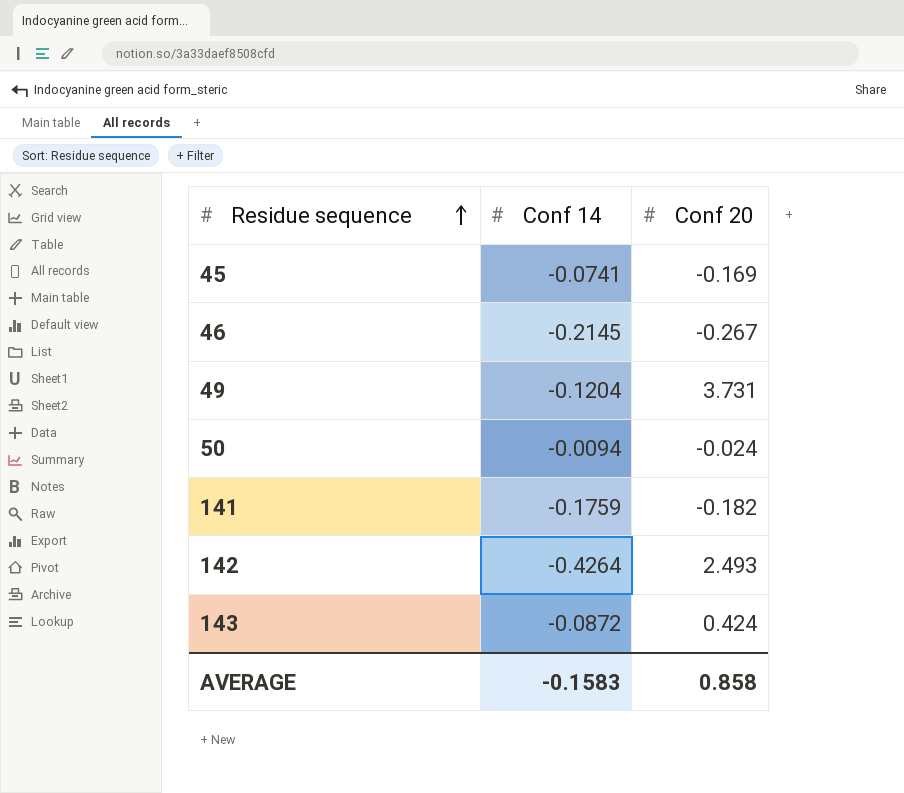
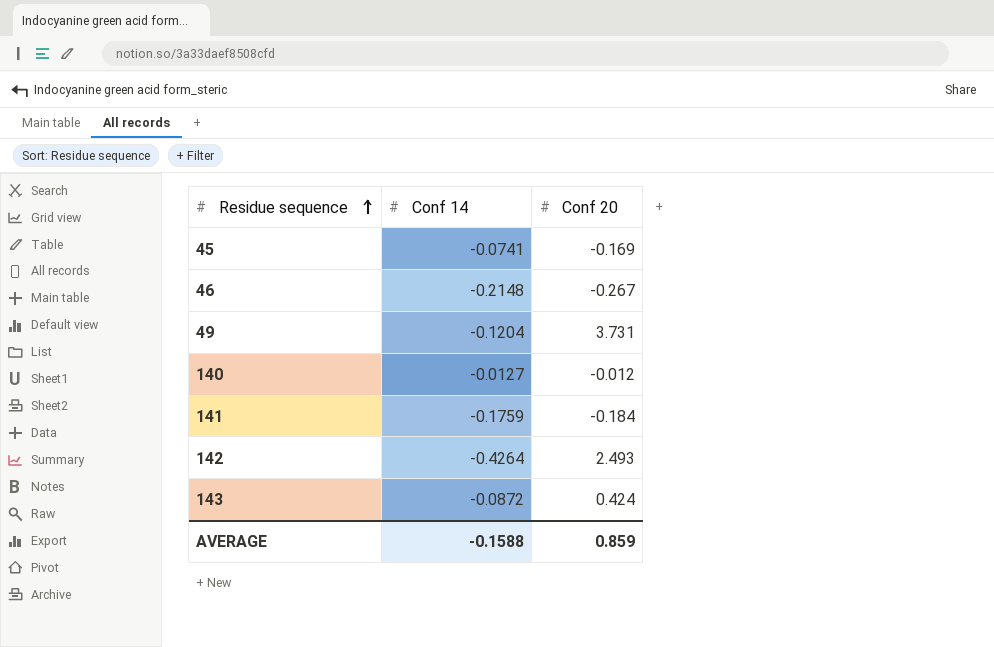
row 50: -0.0094 | -0.024 -> none
46 | Conf 14: -0.2145 -> -0.2148
row 140: none -> -0.0127 | -0.012
141 | Conf 20: -0.182 -> -0.184
AVERAGE | Conf 14: -0.1583 -> -0.1588
AVERAGE | Conf 20: 0.858 -> 0.859

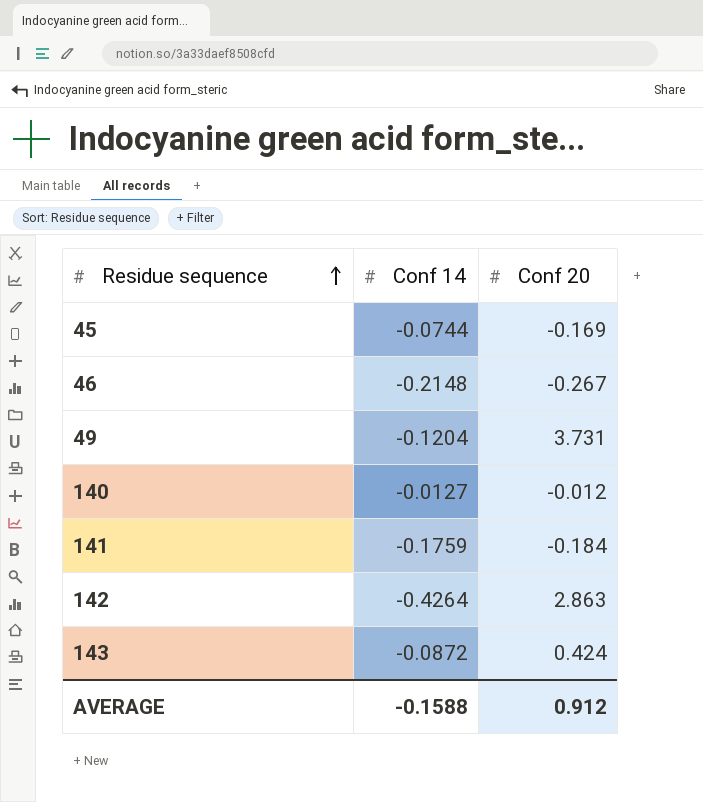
45 | Conf 14: -0.0741 -> -0.0744
142 | Conf 20: 2.493 -> 2.863
AVERAGE | Conf 20: 0.859 -> 0.912

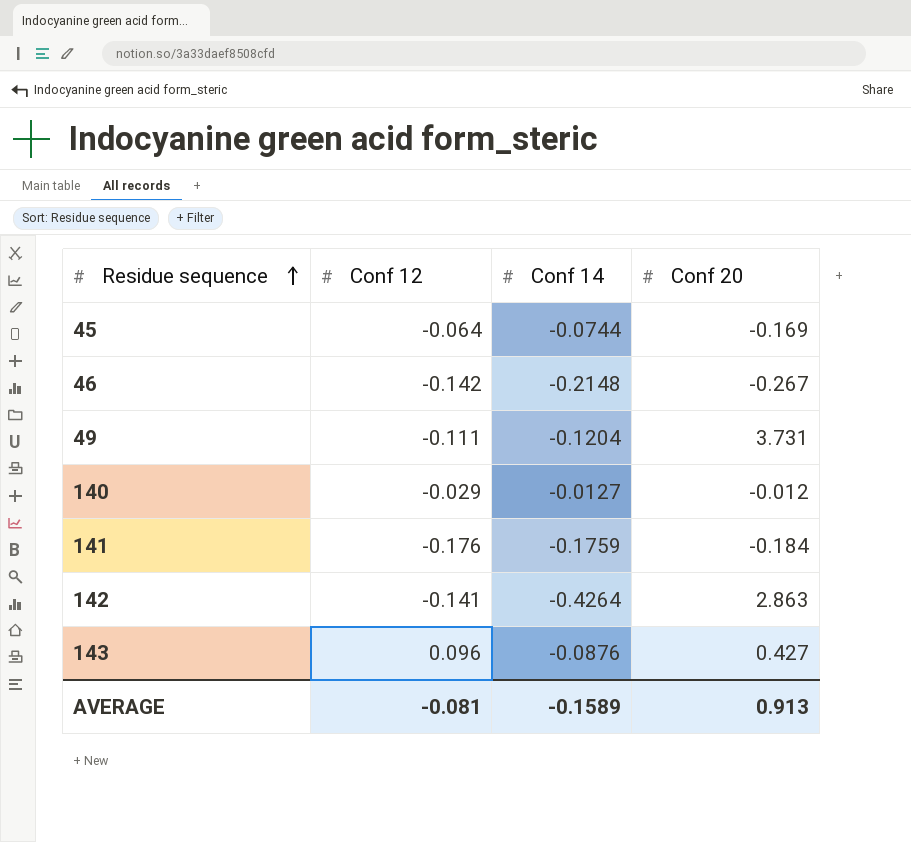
column Conf 12 | position: none -> 2
143 | Conf 14: -0.0872 -> -0.0876
143 | Conf 20: 0.424 -> 0.427
AVERAGE | Conf 14: -0.1588 -> -0.1589
AVERAGE | Conf 20: 0.912 -> 0.913

